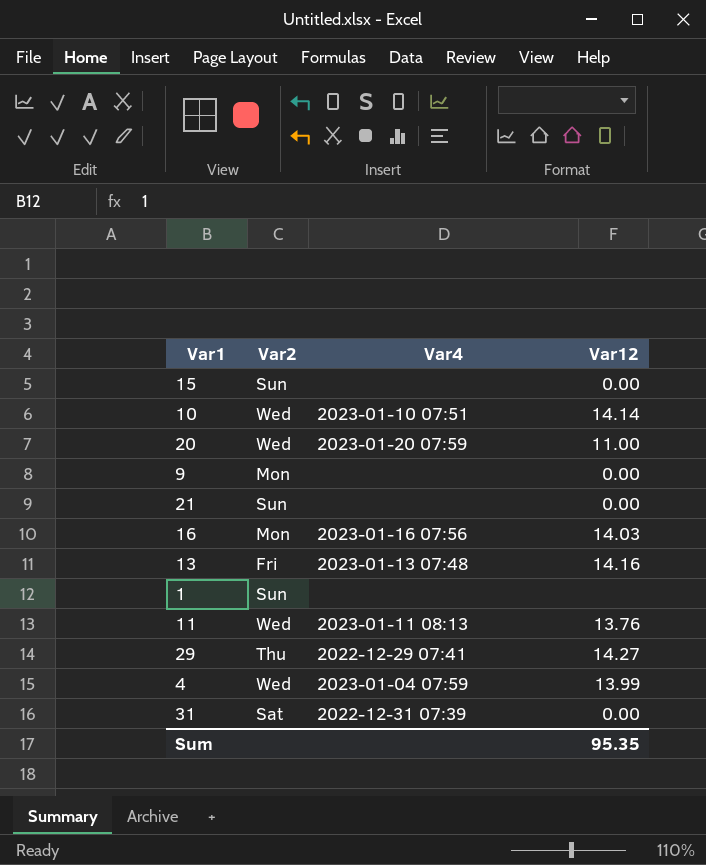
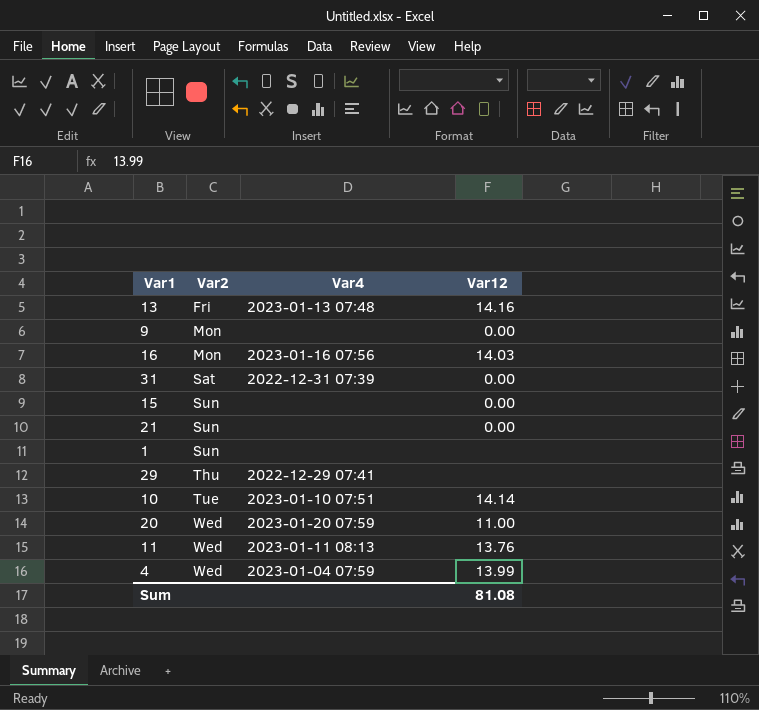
row order: none -> Var2 ascending
29 | Var12: 14.27 -> none
10 | Var2: Wed -> Tue
Sum | Var12: 95.35 -> 81.08

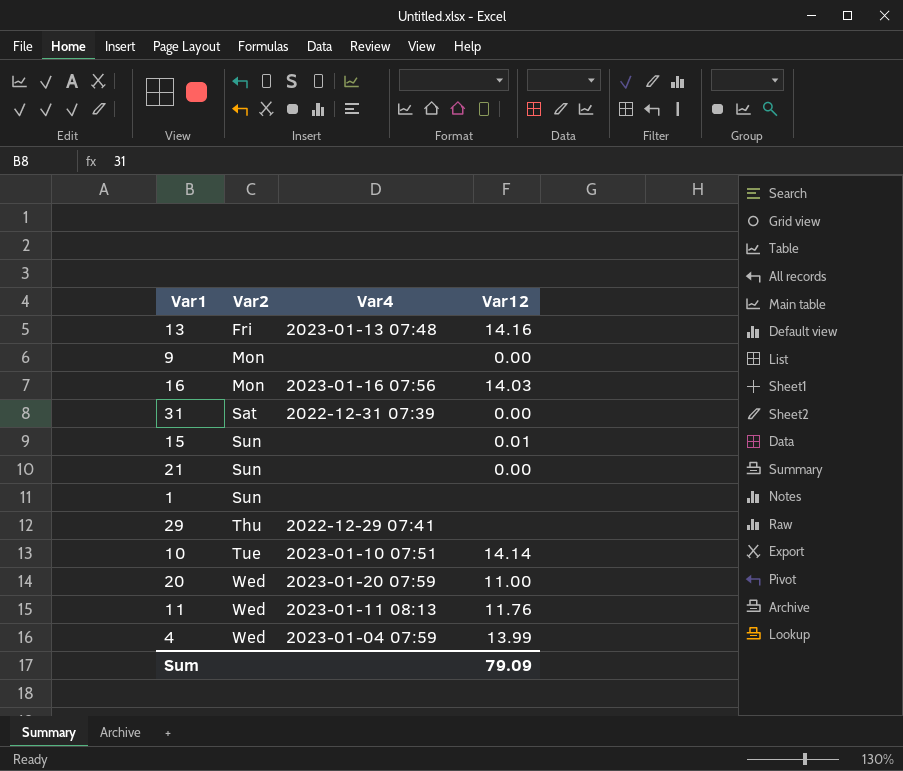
15 | Var12: 0.00 -> 0.01
11 | Var12: 13.76 -> 11.76
Sum | Var12: 81.08 -> 79.09

